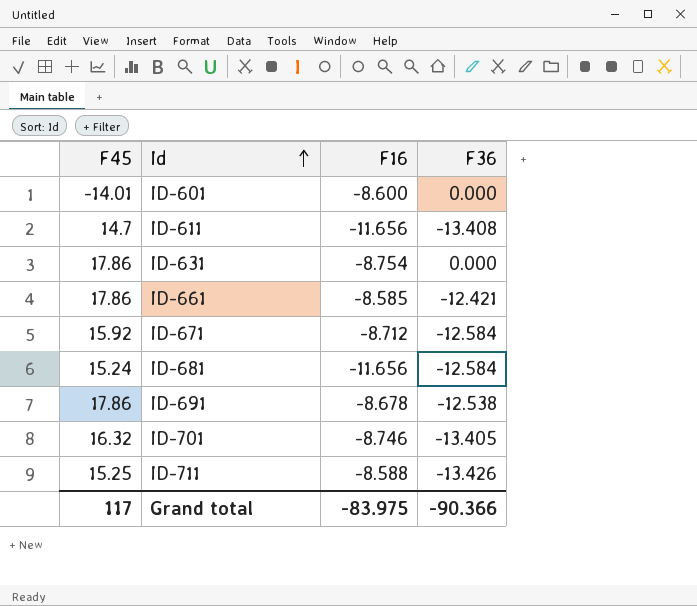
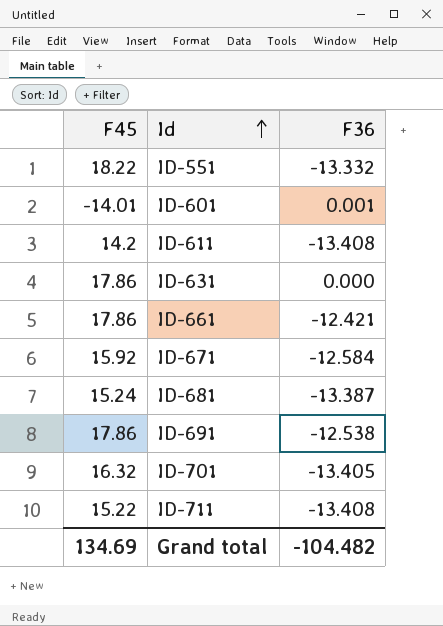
column F16 | position: 3 -> none
row ID-551: none -> 18.22 | -13.332
ID-601 | F36: 0.000 -> 0.001
ID-611 | F45: 14.7 -> 14.2
ID-681 | F36: -12.584 -> -13.387
ID-711 | F45: 15.25 -> 15.22
ID-711 | F36: -13.426 -> -13.408
Grand total | F45: 117 -> 134.69
Grand total | F36: -90.366 -> -104.482

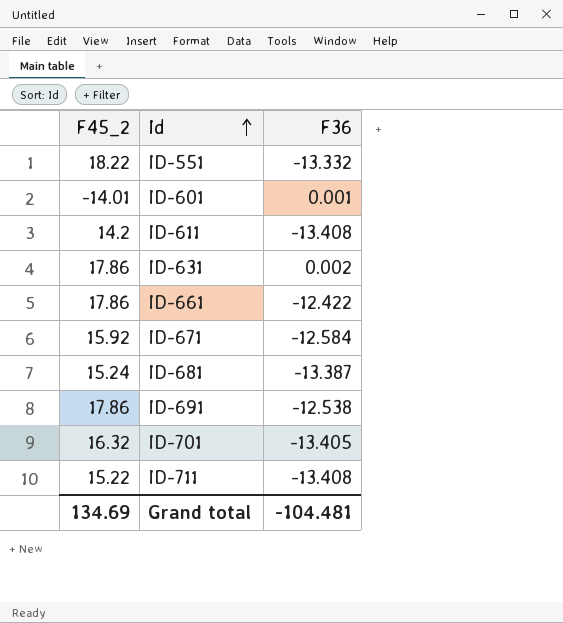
column name: F45 -> F45_2
ID-631 | F36: 0.000 -> 0.002
ID-661 | F36: -12.421 -> -12.422
Grand total | F36: -104.482 -> -104.481

